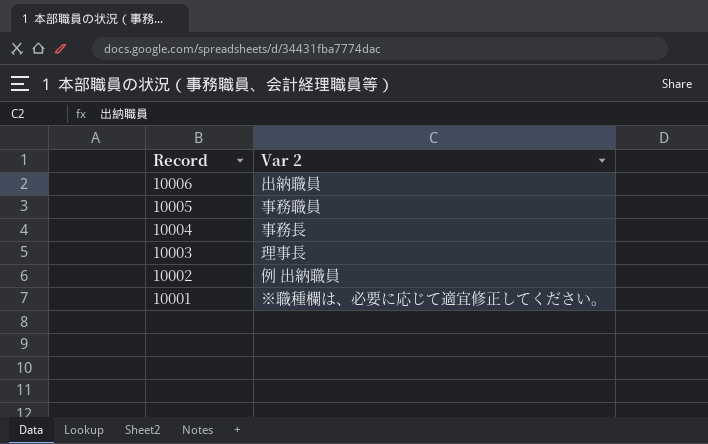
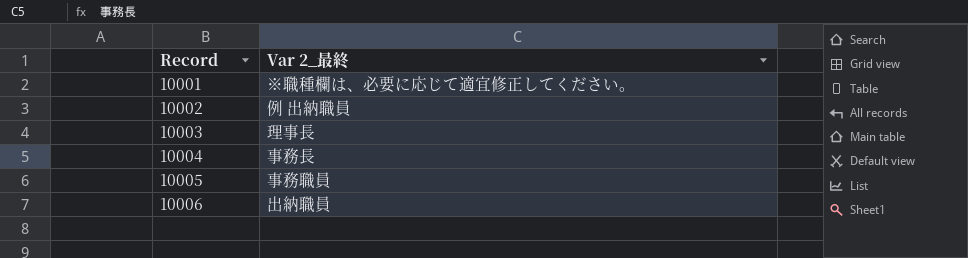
row order: Record descending -> Record ascending
column name: Var 2 -> Var 2_最終

